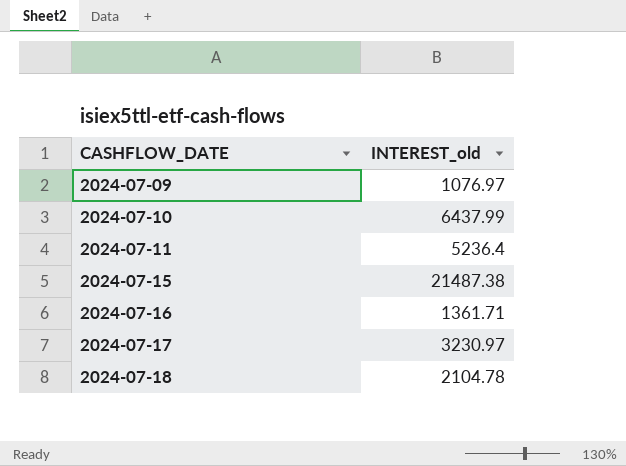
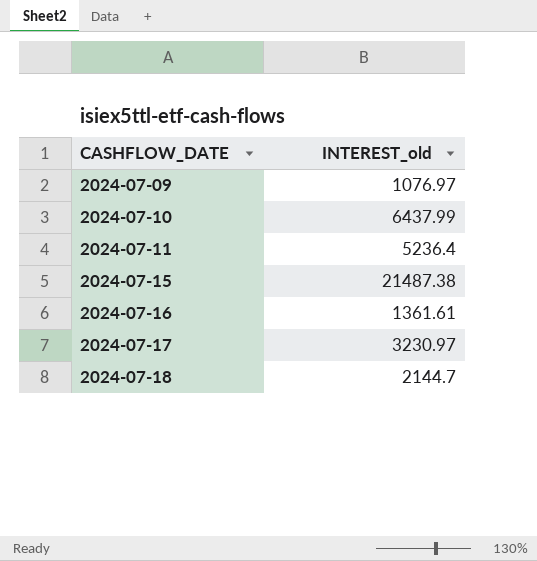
2024-07-16 | INTEREST_old: 1361.71 -> 1361.61
2024-07-18 | INTEREST_old: 2104.78 -> 2144.7

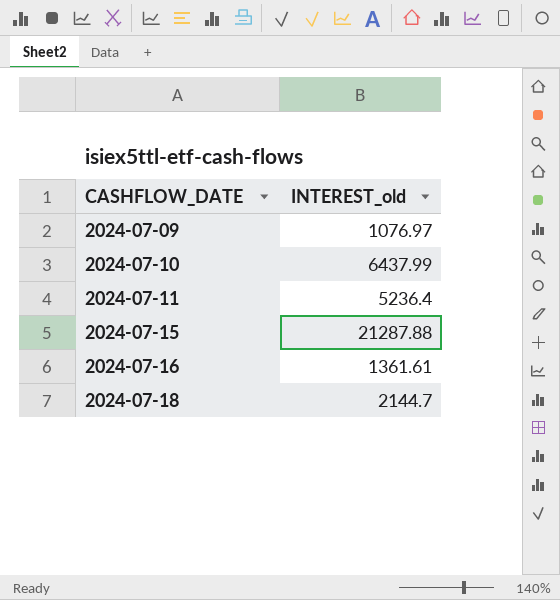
row 2024-07-17: 3230.97 -> none
2024-07-15 | INTEREST_old: 21487.38 -> 21287.88

